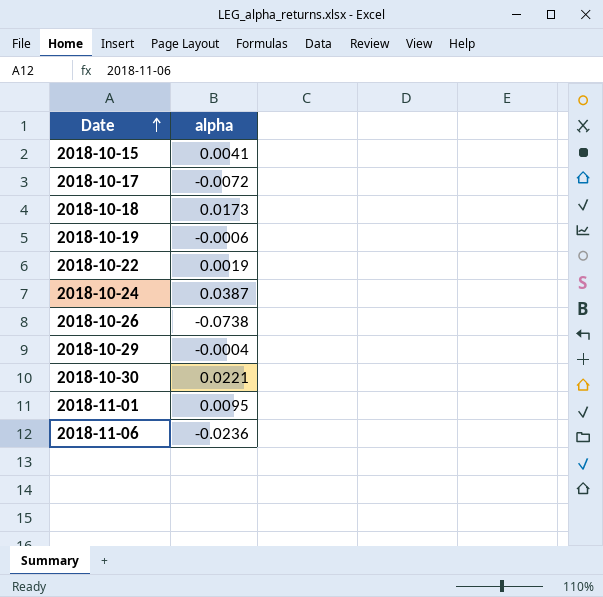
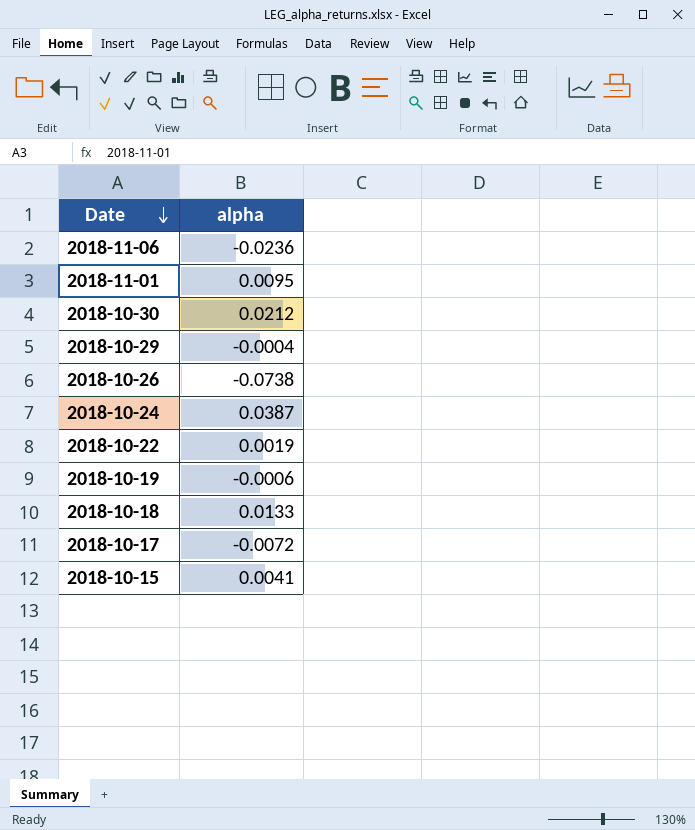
row order: Date ascending -> Date descending
2018-10-30 | alpha: 0.0221 -> 0.0212
2018-10-18 | alpha: 0.0173 -> 0.0133

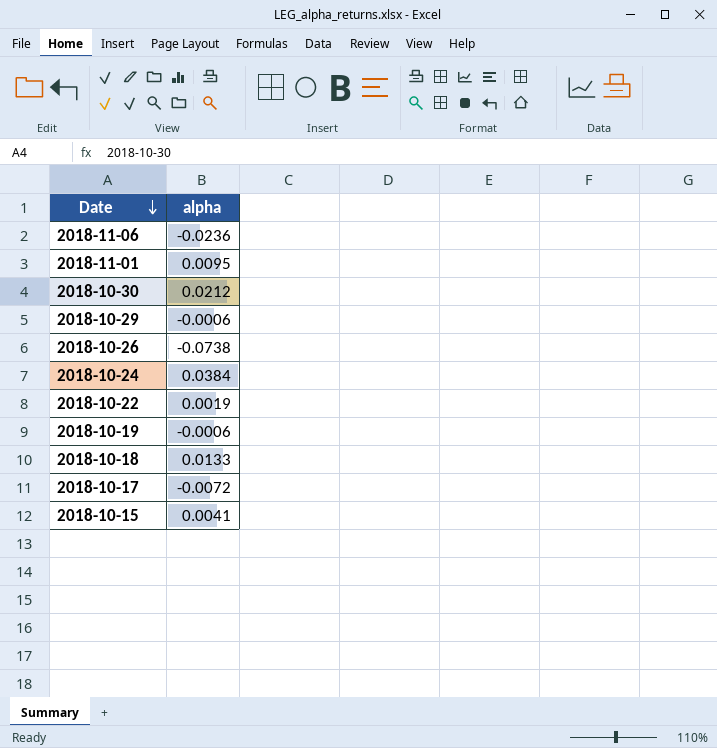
2018-10-29 | alpha: -0.0004 -> -0.0006
2018-10-24 | alpha: 0.0387 -> 0.0384

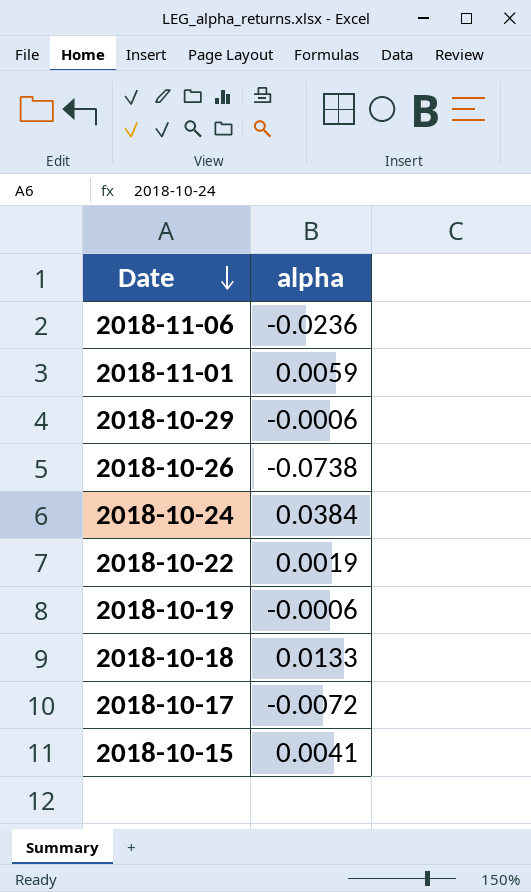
row 2018-10-30: 0.0212 -> none
2018-11-01 | alpha: 0.0095 -> 0.0059

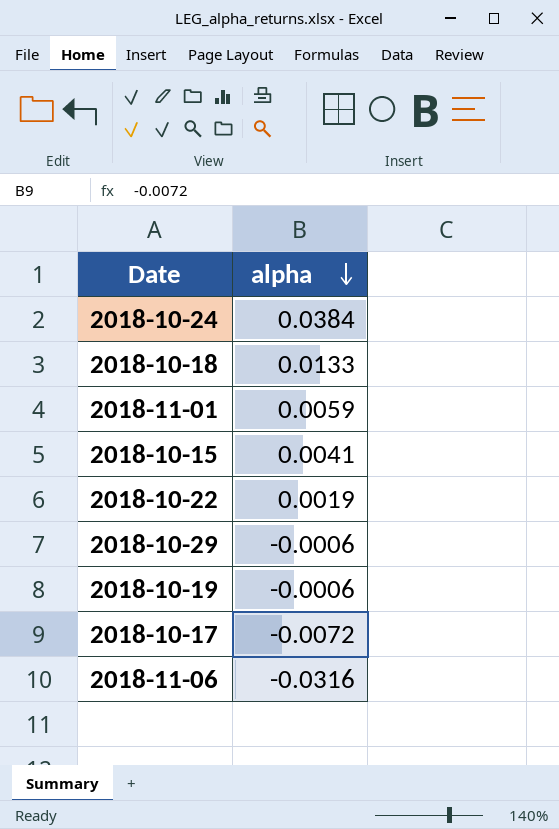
row order: Date descending -> alpha descending
row 2018-10-26: -0.0738 -> none
2018-11-06 | alpha: -0.0236 -> -0.0316

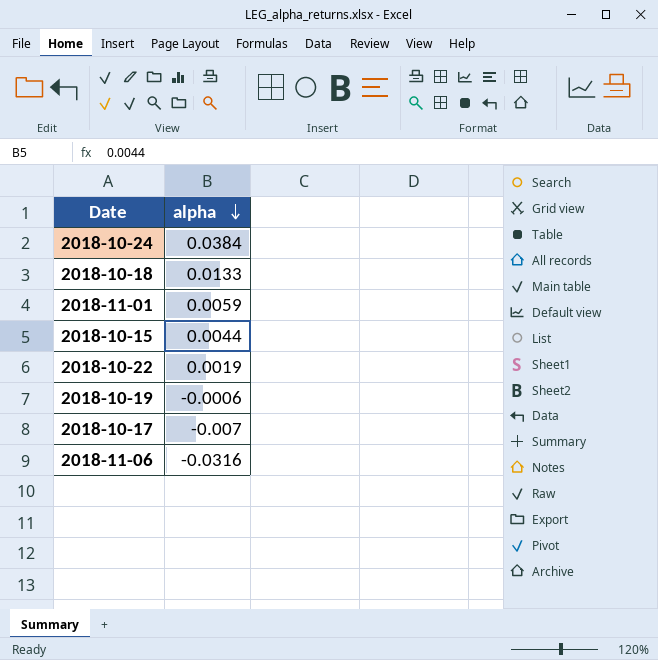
row 2018-10-29: -0.0006 -> none
2018-10-15 | alpha: 0.0041 -> 0.0044
2018-10-17 | alpha: -0.0072 -> -0.007

